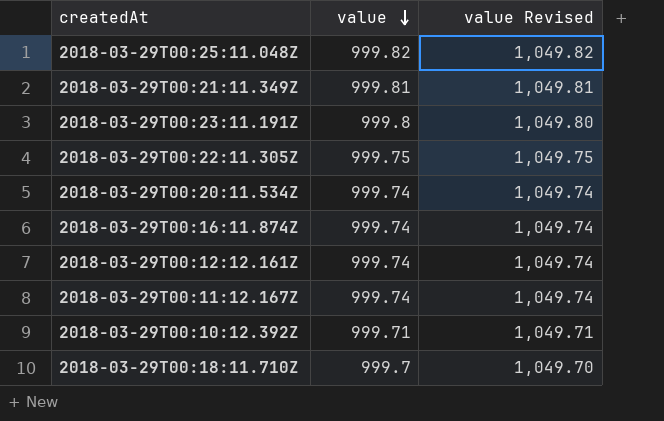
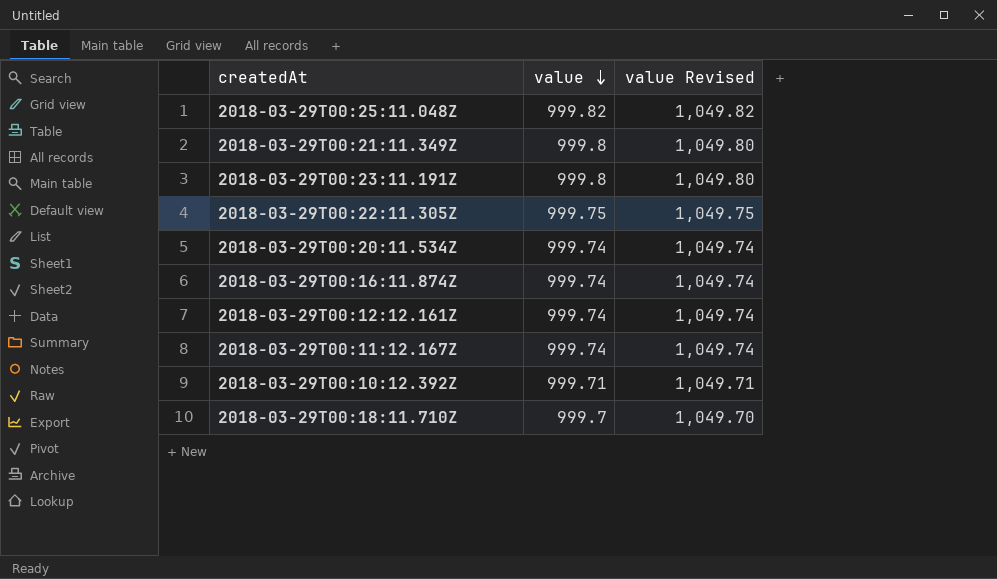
2018-03-29T00:21:11.349Z | value: 999.81 -> 999.8
2018-03-29T00:21:11.349Z | value Revised: 1,049.81 -> 1,049.80

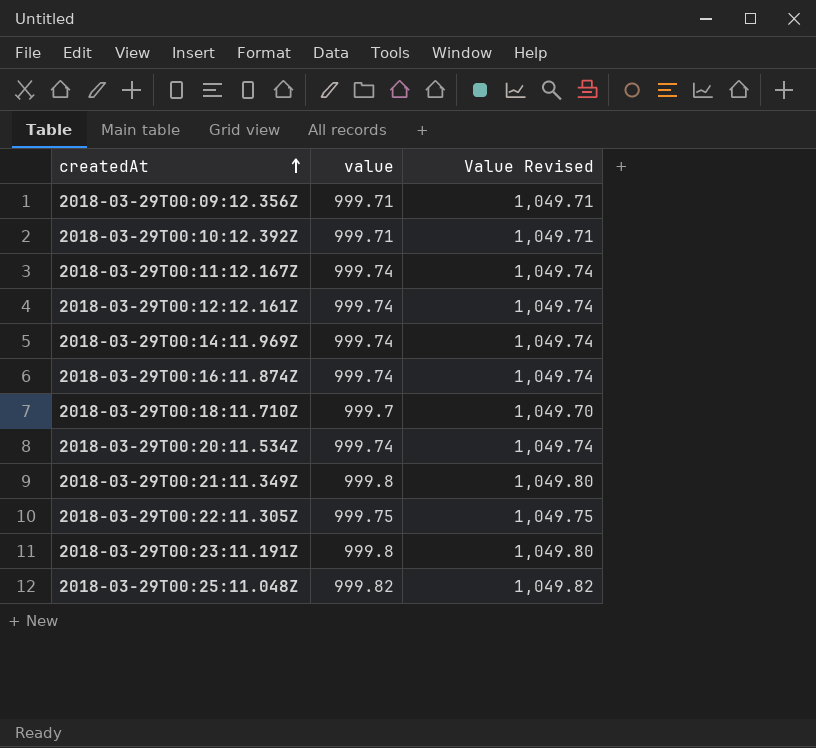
row order: value descending -> createdAt ascending
column name: value Revised -> Value Revised
row 2018-03-29T00:09:12.356Z: none -> 999.71 | 1,049.71
row 2018-03-29T00:14:11.969Z: none -> 999.74 | 1,049.74

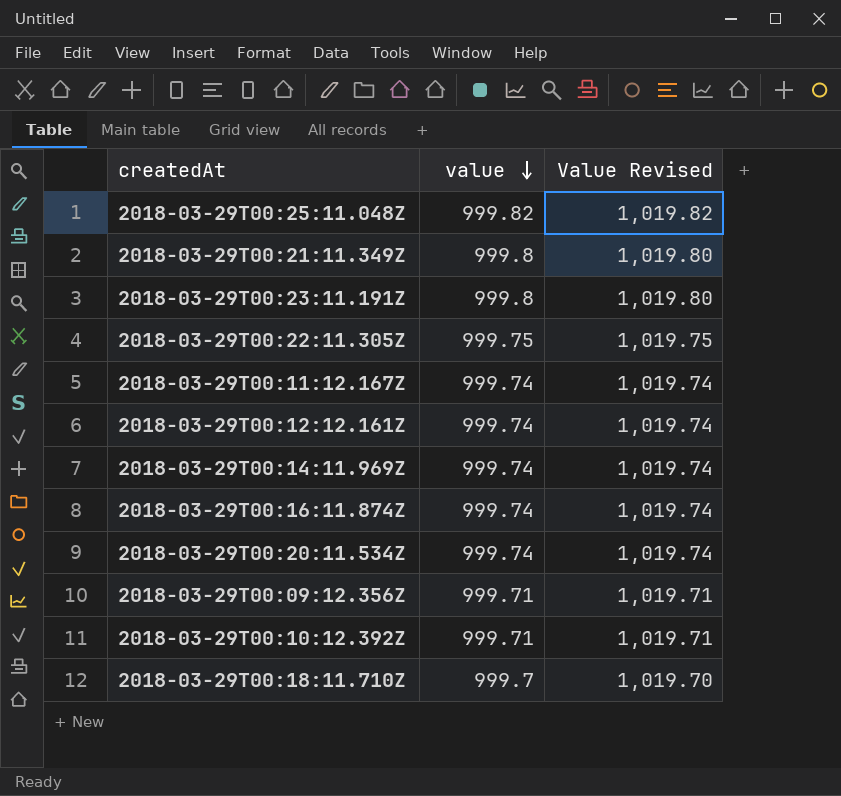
row order: createdAt ascending -> value descending
column Value Revised | formula: [value] + 50 -> [value] + 20

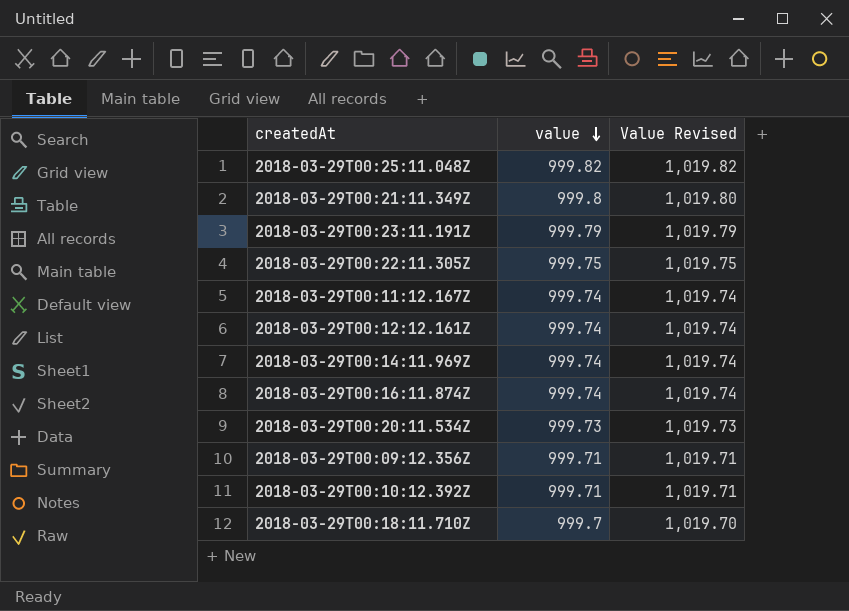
2018-03-29T00:23:11.191Z | value: 999.8 -> 999.79
2018-03-29T00:23:11.191Z | Value Revised: 1,019.80 -> 1,019.79
2018-03-29T00:20:11.534Z | value: 999.74 -> 999.73
2018-03-29T00:20:11.534Z | Value Revised: 1,019.74 -> 1,019.73

